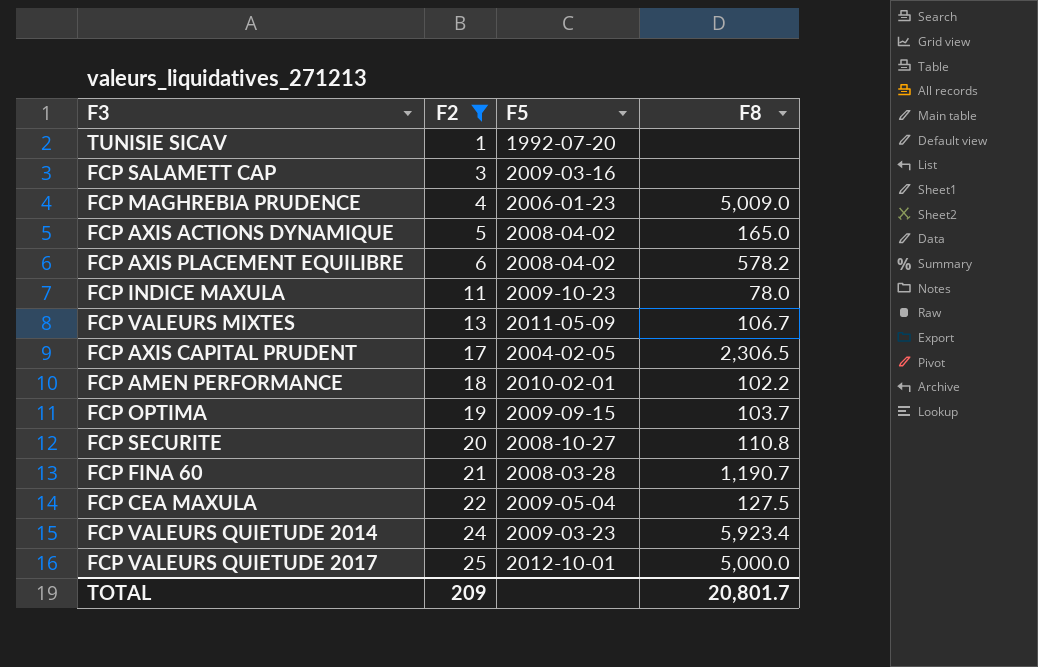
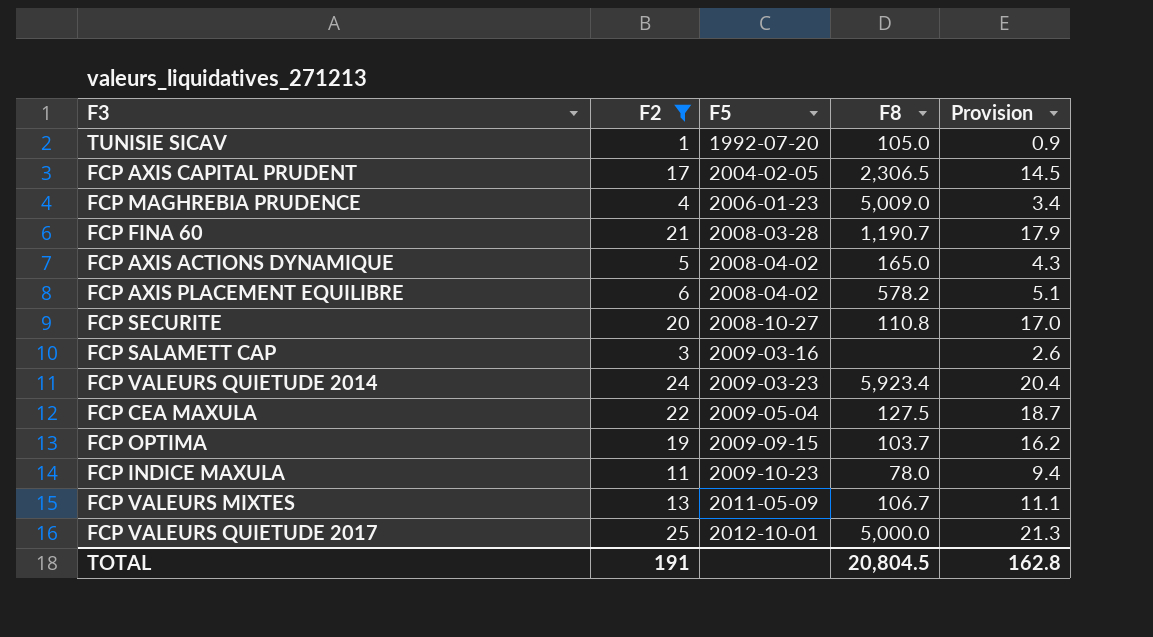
row order: F2 ascending -> F5 ascending
column Provision | formula: none -> [F2] * 0.85
row FCP AMEN PERFORMANCE: 18 | 2010-02-01 | 102.2 -> none
TUNISIE SICAV | F8: none -> 105.0
TOTAL | F2: 209 -> 191
TOTAL | F8: 20,801.7 -> 20,804.5

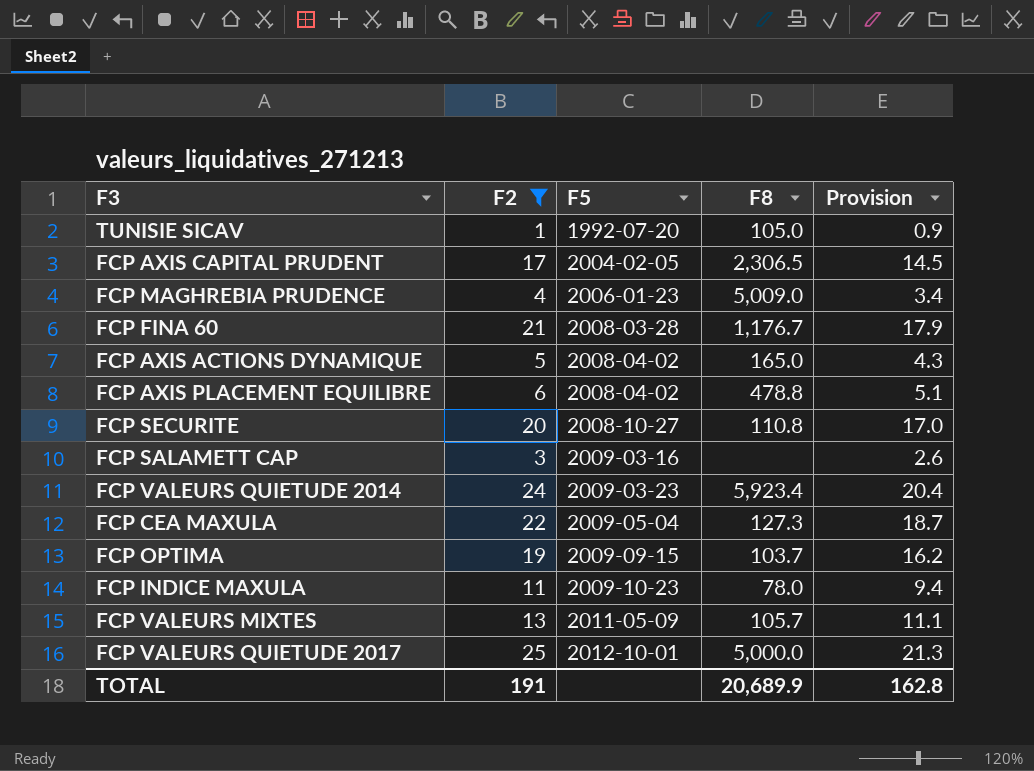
FCP FINA 60 | F8: 1,190.7 -> 1,176.7
FCP AXIS PLACEMENT EQUILIBRE | F8: 578.2 -> 478.8
FCP CEA MAXULA | F8: 127.5 -> 127.3
FCP VALEURS MIXTES | F8: 106.7 -> 105.7
TOTAL | F8: 20,804.5 -> 20,689.9

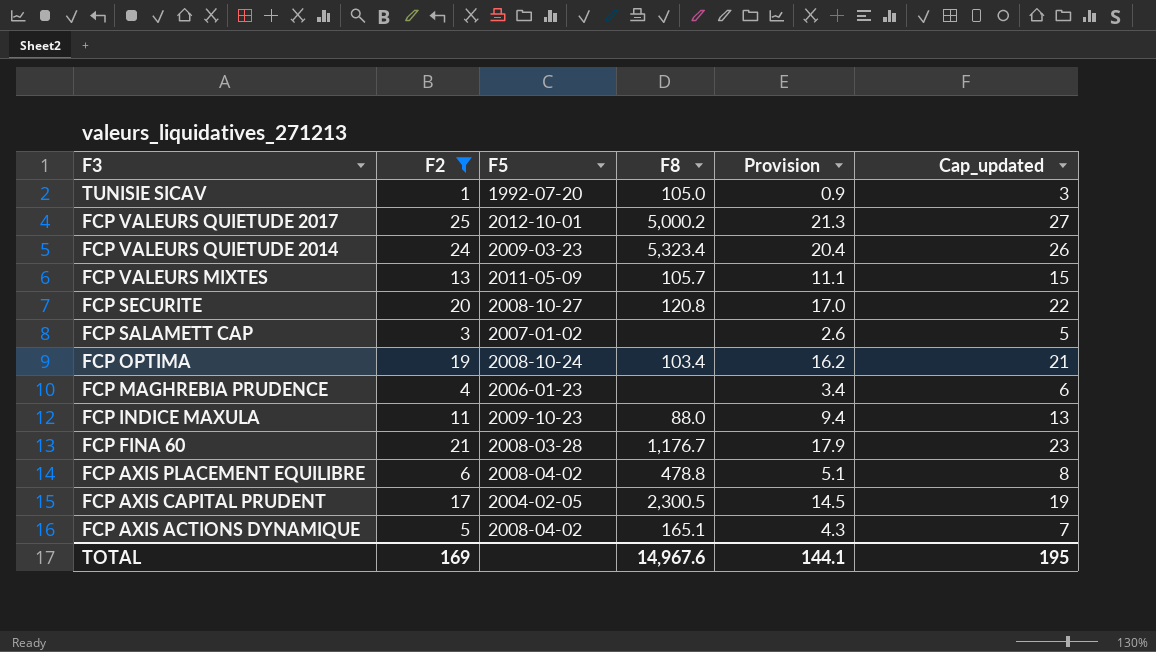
row order: F5 ascending -> F3 descending
column Cap_updated | formula: none -> [F2] + 2
row FCP CEA MAXULA: 22 | 2009-05-04 | 127.3 | 18.7 -> none
FCP VALEURS QUIETUDE 2017 | F8: 5,000.0 -> 5,000.2
FCP VALEURS QUIETUDE 2014 | F8: 5,923.4 -> 5,323.4
FCP SECURITE | F8: 110.8 -> 120.8
FCP SALAMETT CAP | F5: 2009-03-16 -> 2007-01-02
FCP OPTIMA | F5: 2009-09-15 -> 2008-10-24
FCP OPTIMA | F8: 103.7 -> 103.4
FCP MAGHREBIA PRUDENCE | F8: 5,009.0 -> none
FCP INDICE MAXULA | F8: 78.0 -> 88.0
FCP AXIS CAPITAL PRUDENT | F8: 2,306.5 -> 2,300.5
FCP AXIS ACTIONS DYNAMIQUE | F8: 165.0 -> 165.1
TOTAL | F2: 191 -> 169
TOTAL | F8: 20,689.9 -> 14,967.6
TOTAL | Provision: 162.8 -> 144.1

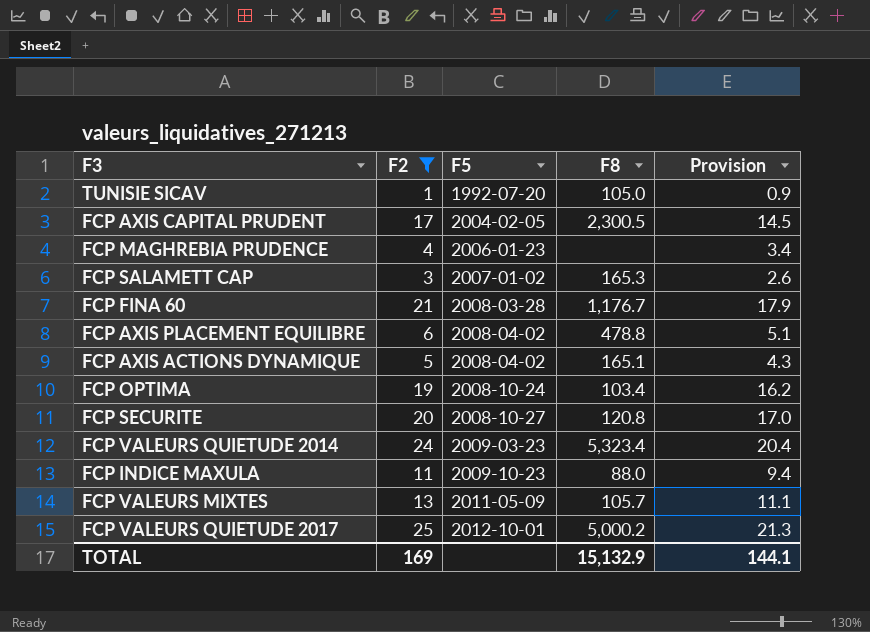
row order: F3 descending -> F5 ascending
column Cap_updated | formula: [F2] + 2 -> none
FCP SALAMETT CAP | F8: none -> 165.3
TOTAL | F8: 14,967.6 -> 15,132.9

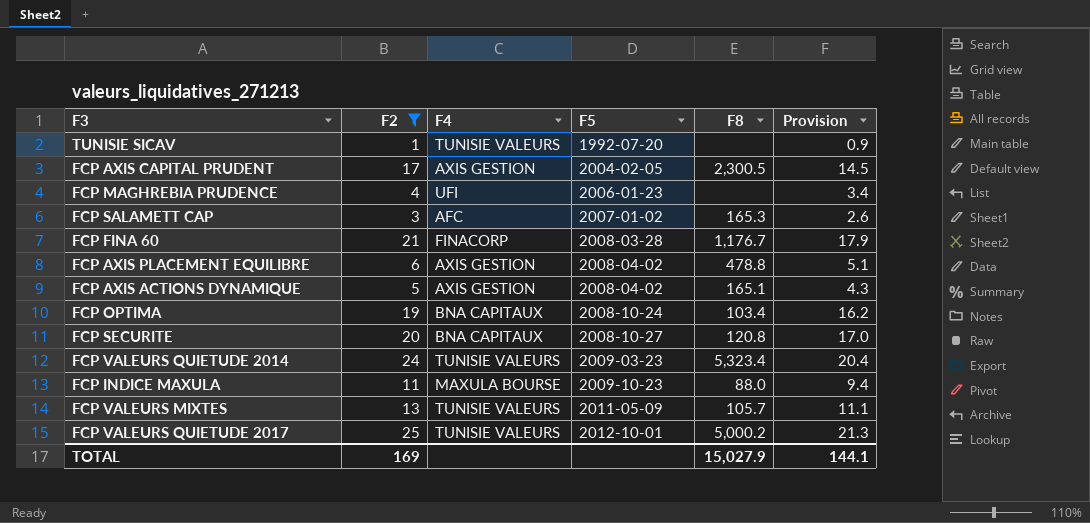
column F4 | position: none -> 3
TUNISIE SICAV | F8: 105.0 -> none
TOTAL | F8: 15,132.9 -> 15,027.9

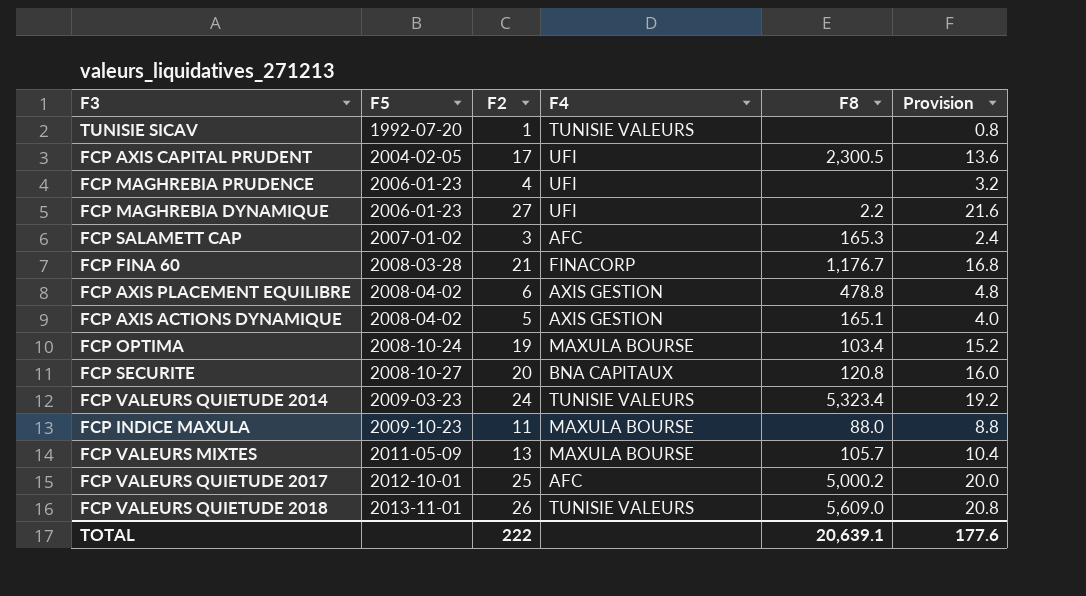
filter: F2 <= 25 -> none
column F5 | position: 4 -> 2
column Provision | formula: [F2] * 0.85 -> [F2] * 0.8
FCP AXIS CAPITAL PRUDENT | F4: AXIS GESTION -> UFI
FCP OPTIMA | F4: BNA CAPITAUX -> MAXULA BOURSE
FCP VALEURS MIXTES | F4: TUNISIE VALEURS -> MAXULA BOURSE
FCP VALEURS QUIETUDE 2017 | F4: TUNISIE VALEURS -> AFC
TOTAL | F2: 169 -> 222
TOTAL | F8: 15,027.9 -> 20,639.1
TOTAL | Provision: 144.1 -> 177.6

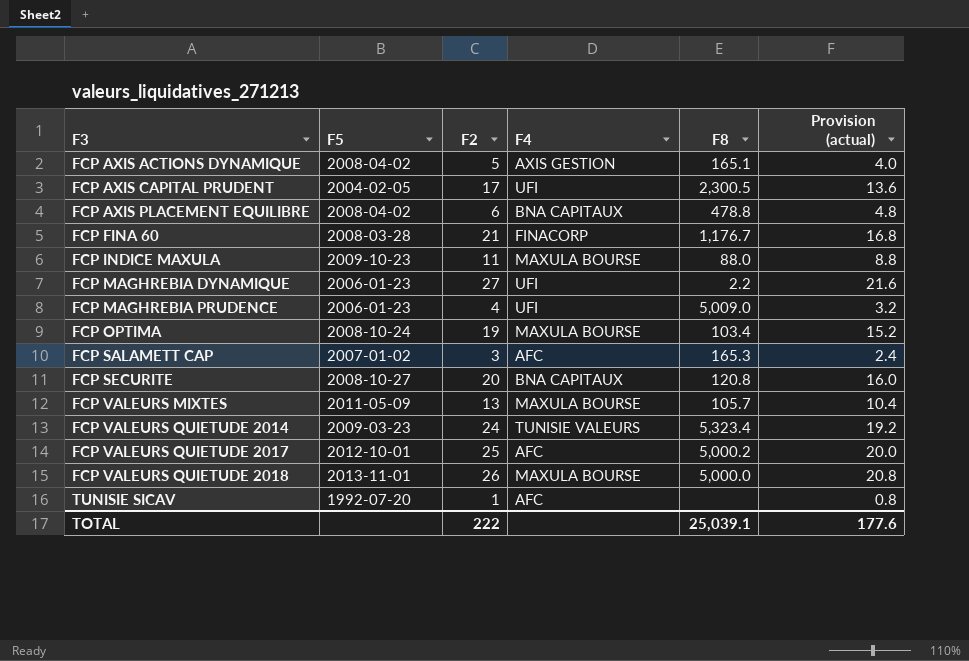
row order: F5 ascending -> F3 ascending
column name: Provision -> Provision (actual)
FCP AXIS PLACEMENT EQUILIBRE | F4: AXIS GESTION -> BNA CAPITAUX
FCP MAGHREBIA PRUDENCE | F8: none -> 5,009.0
FCP VALEURS QUIETUDE 2018 | F4: TUNISIE VALEURS -> MAXULA BOURSE
FCP VALEURS QUIETUDE 2018 | F8: 5,609.0 -> 5,000.0
TUNISIE SICAV | F4: TUNISIE VALEURS -> AFC
TOTAL | F8: 20,639.1 -> 25,039.1

